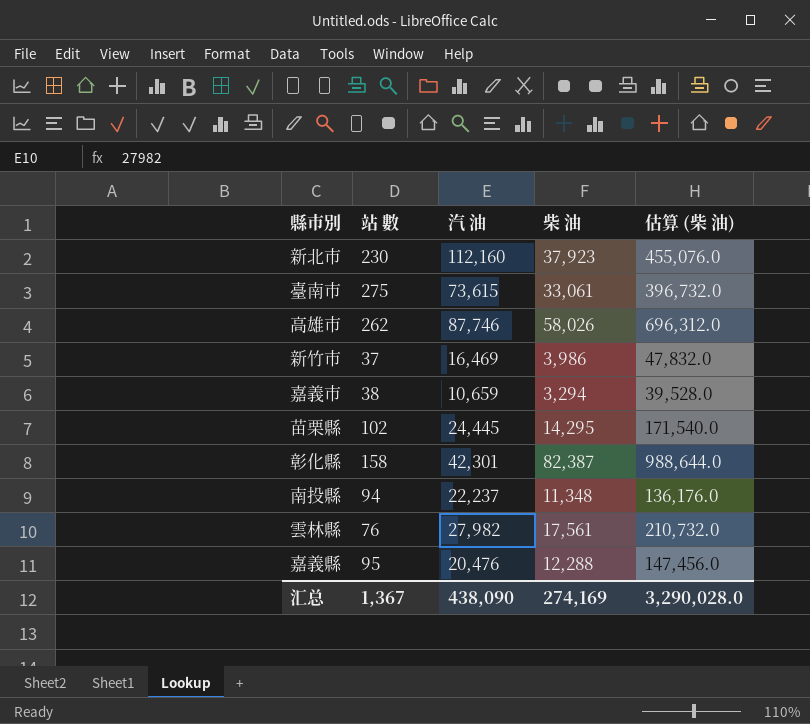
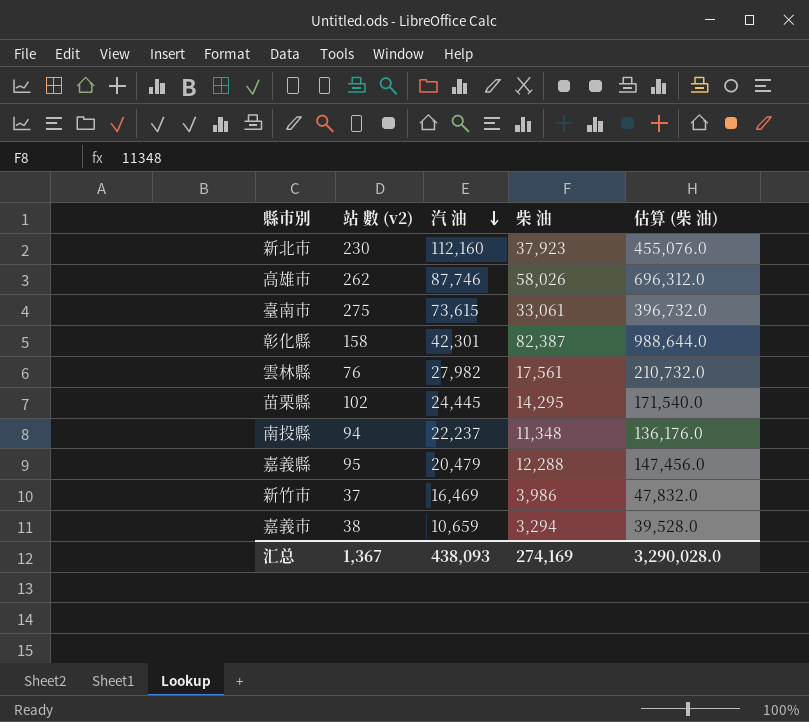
row order: none -> 汽 油 descending
column name: 站 數 -> 站 數 (v2)
嘉義縣 | 汽 油: 20,476 -> 20,479
汇总 | 汽 油: 438,090 -> 438,093

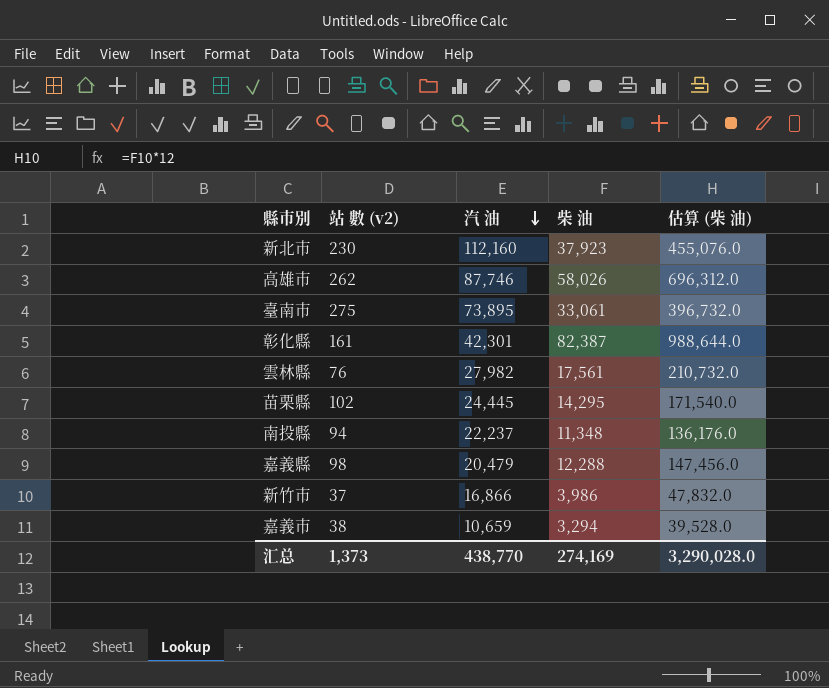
臺南市 | 汽 油: 73,615 -> 73,895
彰化縣 | 站 數 (v2): 158 -> 161
嘉義縣 | 站 數 (v2): 95 -> 98
新竹市 | 汽 油: 16,469 -> 16,866
汇总 | 站 數 (v2): 1,367 -> 1,373
汇总 | 汽 油: 438,093 -> 438,770

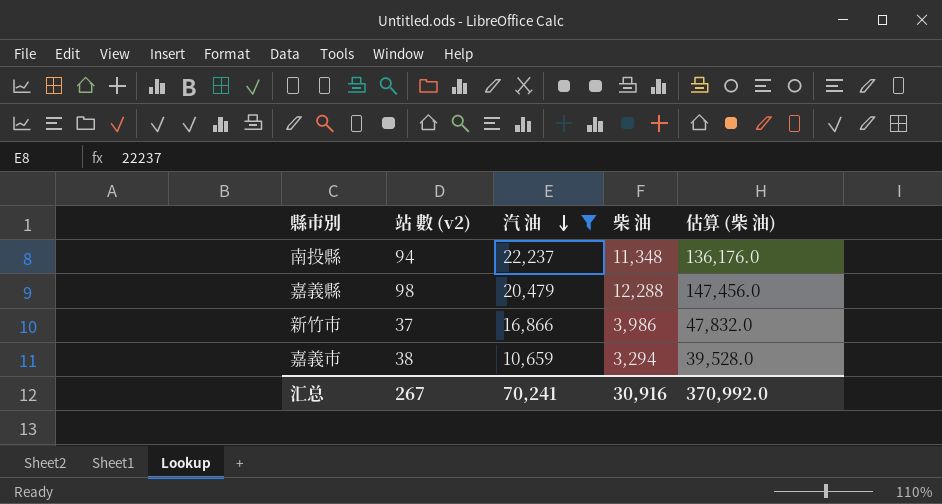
filter: none -> 汽 油 <= 22,237
汇总 | 站 數 (v2): 1,373 -> 267
汇总 | 汽 油: 438,770 -> 70,241
汇总 | 柴 油: 274,169 -> 30,916
汇总 | 估算 (柴 油): 3,290,028.0 -> 370,992.0

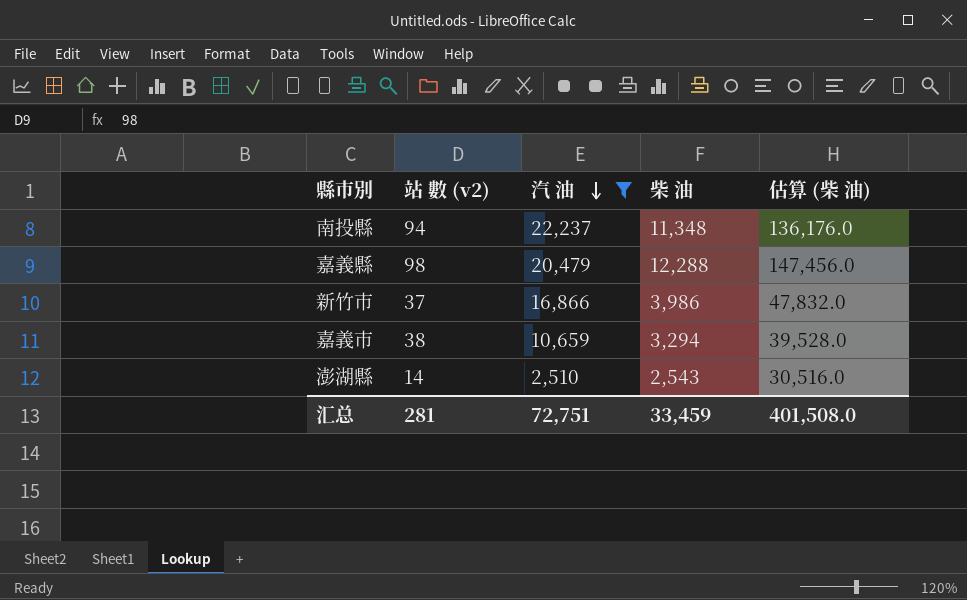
row 澎湖縣: none -> 14 | 2,510 | 2,543 | 30,516.0
汇总 | 站 數 (v2): 267 -> 281
汇总 | 汽 油: 70,241 -> 72,751
汇总 | 柴 油: 30,916 -> 33,459
汇总 | 估算 (柴 油): 370,992.0 -> 401,508.0

